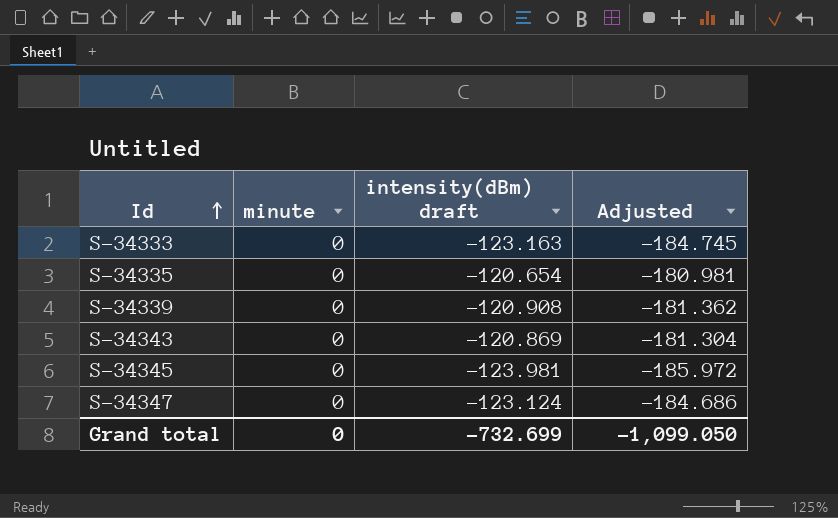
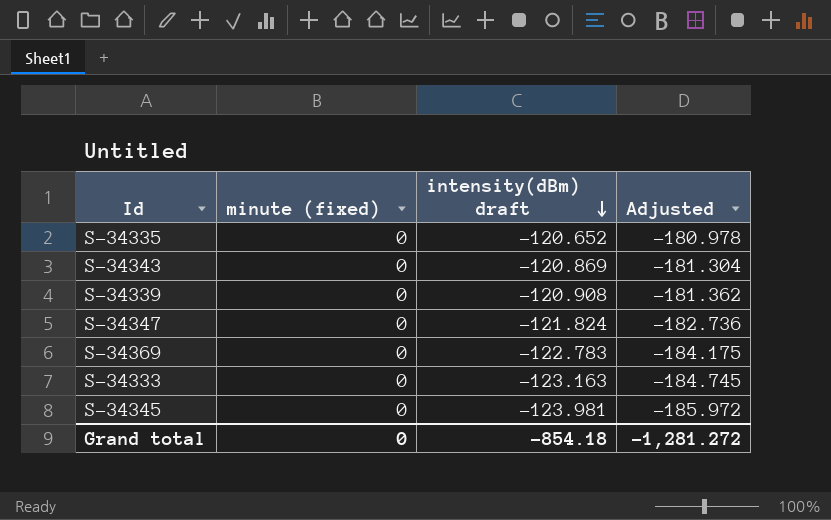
row order: Id ascending -> intensity(dBm) draft descending
column name: minute -> minute (fixed)
S-34335 | intensity(dBm) draft: -120.654 -> -120.652
S-34335 | Adjusted: -180.981 -> -180.978
S-34347 | intensity(dBm) draft: -123.124 -> -121.824
S-34347 | Adjusted: -184.686 -> -182.736
row S-34369: none -> 0 | -122.783 | -184.175
Grand total | intensity(dBm) draft: -732.699 -> -854.18
Grand total | Adjusted: -1,099.050 -> -1,281.272

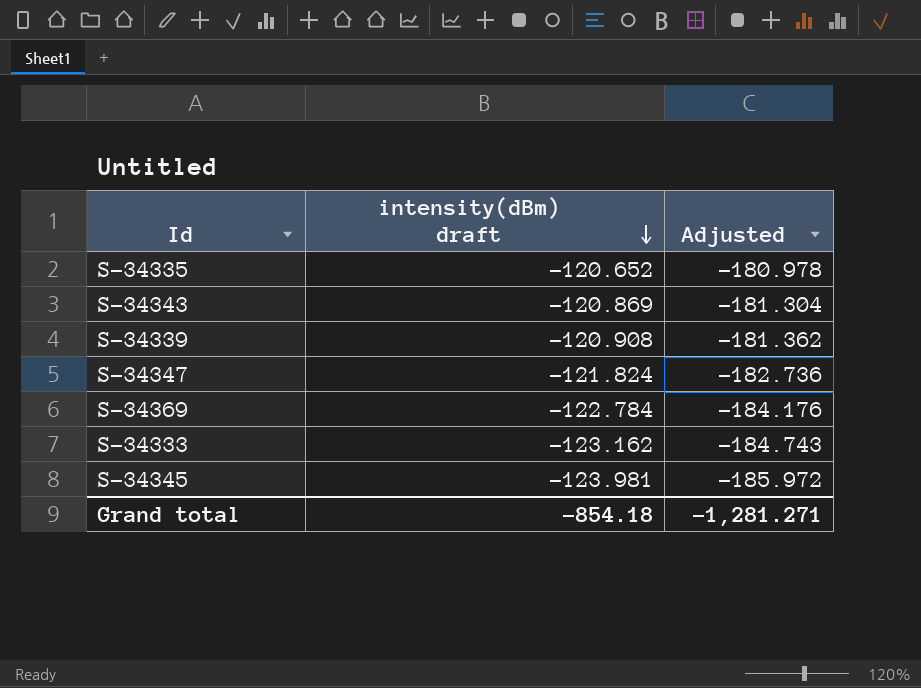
column minute (fixed) | position: 2 -> none
S-34369 | intensity(dBm) draft: -122.783 -> -122.784
S-34369 | Adjusted: -184.175 -> -184.176
S-34333 | intensity(dBm) draft: -123.163 -> -123.162
S-34333 | Adjusted: -184.745 -> -184.743
Grand total | Adjusted: -1,281.272 -> -1,281.271

